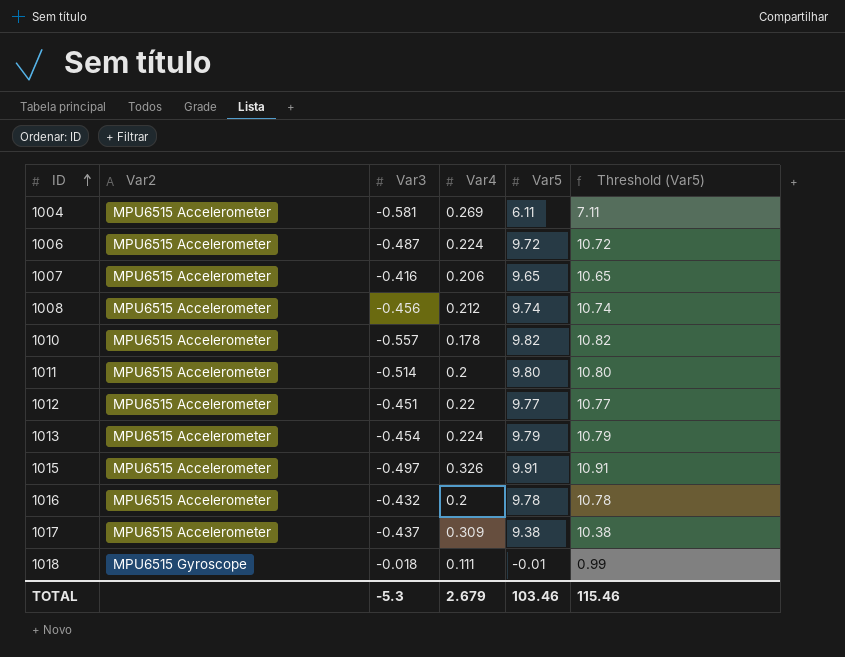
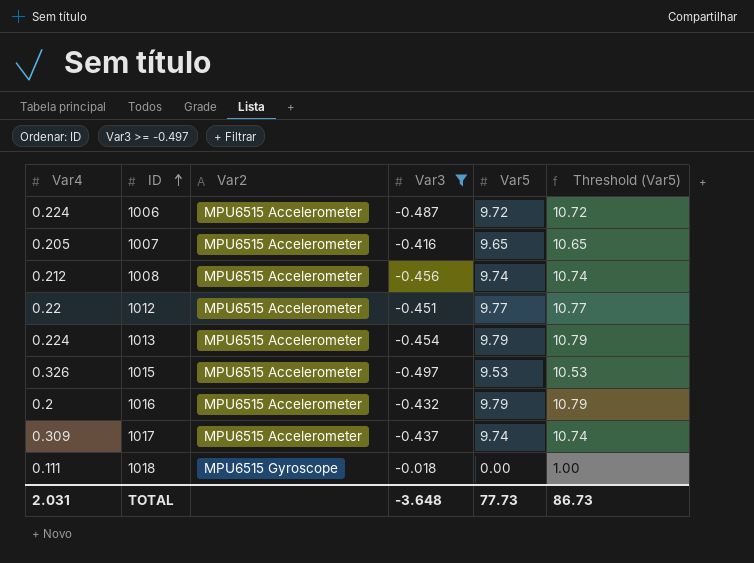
filter: none -> Var3 >= -0.497
column Var4 | position: 4 -> 1
1007 | Var4: 0.206 -> 0.205
1015 | Var5: 9.91 -> 9.53
1015 | Threshold (Var5): 10.91 -> 10.53
1016 | Var5: 9.78 -> 9.79
1016 | Threshold (Var5): 10.78 -> 10.79
1017 | Var5: 9.38 -> 9.74
1017 | Threshold (Var5): 10.38 -> 10.74
1018 | Var5: -0.01 -> 0.00
1018 | Threshold (Var5): 0.99 -> 1.00
TOTAL | Var4: 2.679 -> 2.031
TOTAL | Var3: -5.3 -> -3.648
TOTAL | Var5: 103.46 -> 77.73
TOTAL | Threshold (Var5): 115.46 -> 86.73

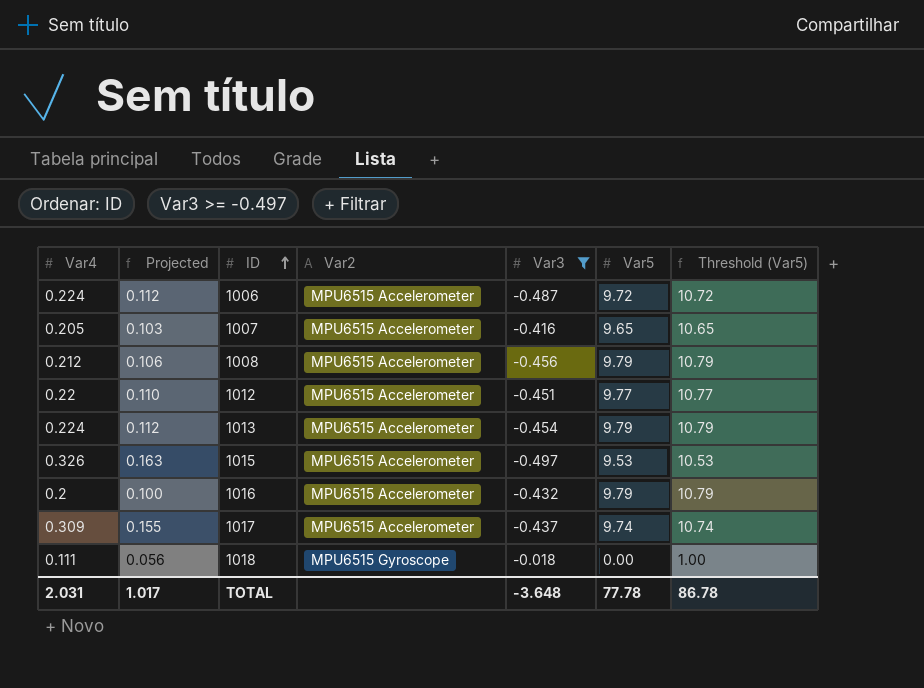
column Projected | formula: none -> [Var4] * 0.5
1008 | Var5: 9.74 -> 9.79
1008 | Threshold (Var5): 10.74 -> 10.79
TOTAL | Var5: 77.73 -> 77.78
TOTAL | Threshold (Var5): 86.73 -> 86.78

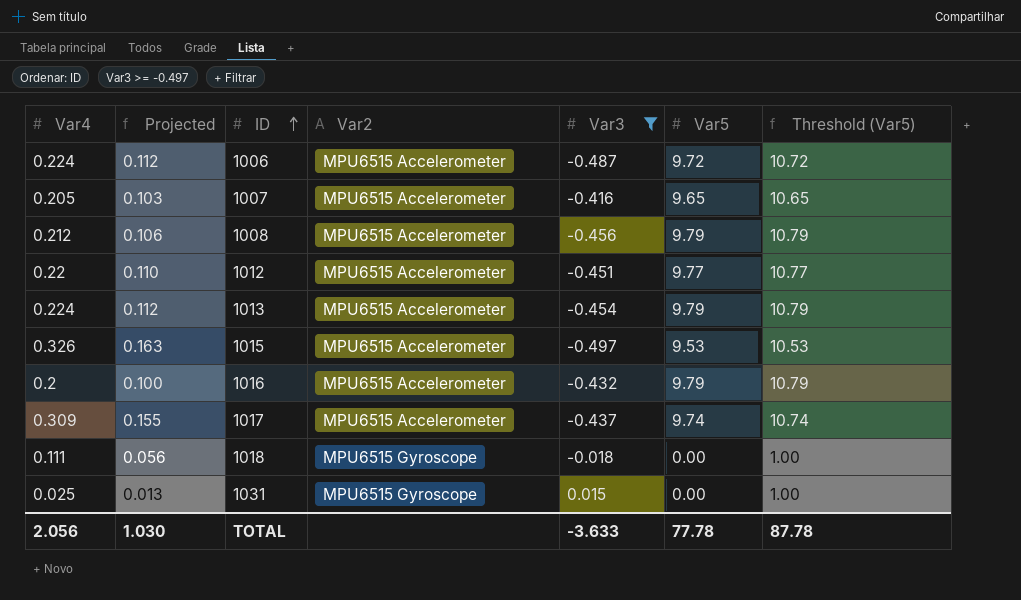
row 1031: none -> 0.025 | 0.013 | MPU6515 Gyroscope | 0.015 | 0.00 | 1.00
TOTAL | Var4: 2.031 -> 2.056
TOTAL | Projected: 1.017 -> 1.030
TOTAL | Var3: -3.648 -> -3.633
TOTAL | Threshold (Var5): 86.78 -> 87.78

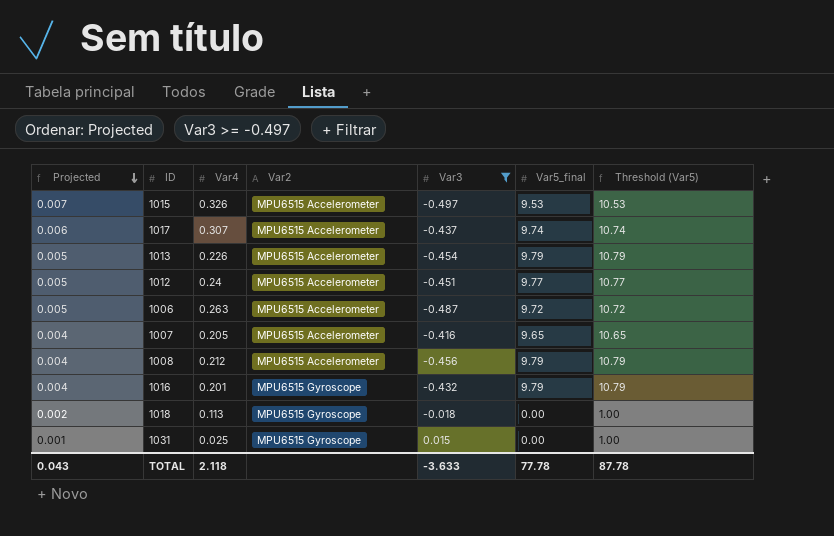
row order: ID ascending -> Projected descending
column Projected | formula: [Var4] * 0.5 -> [Var4] * 0.02
column Var4 | position: 1 -> 3
column name: Var5 -> Var5_final
1017 | Var4: 0.309 -> 0.307
1013 | Var4: 0.224 -> 0.226
1012 | Var4: 0.22 -> 0.24
1006 | Var4: 0.224 -> 0.263
1016 | Var4: 0.2 -> 0.201
1016 | Var2: MPU6515 Accelerometer -> MPU6515 Gyroscope
1018 | Var4: 0.111 -> 0.113
TOTAL | Projected: 1.030 -> 0.043
TOTAL | Var4: 2.056 -> 2.118

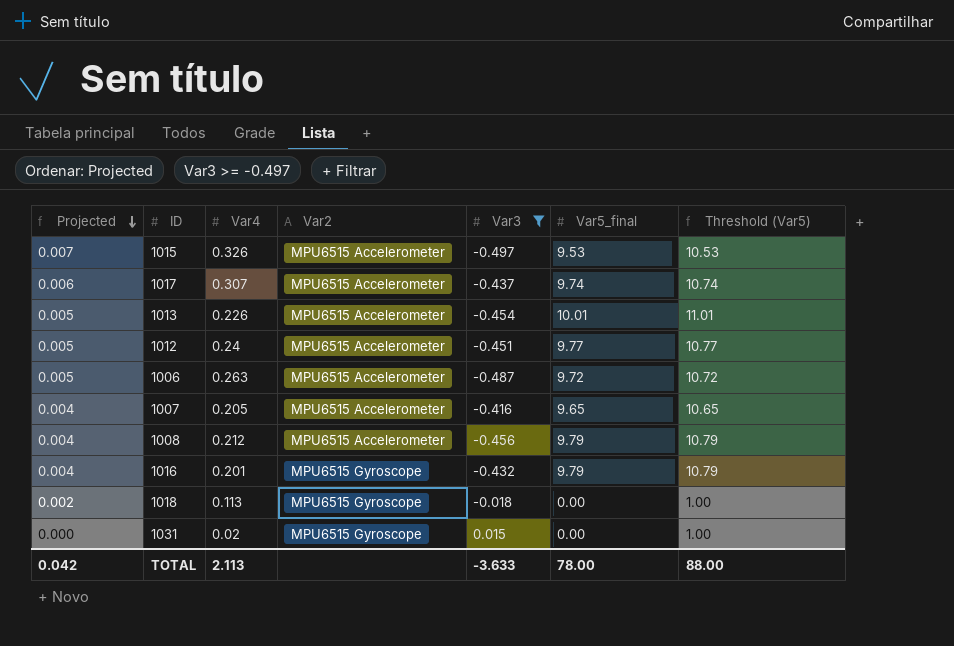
1013 | Var5_final: 9.79 -> 10.01
1013 | Threshold (Var5): 10.79 -> 11.01
1031 | Projected: 0.001 -> 0.000
1031 | Var4: 0.025 -> 0.02
TOTAL | Projected: 0.043 -> 0.042
TOTAL | Var4: 2.118 -> 2.113
TOTAL | Var5_final: 77.78 -> 78.00
TOTAL | Threshold (Var5): 87.78 -> 88.00

